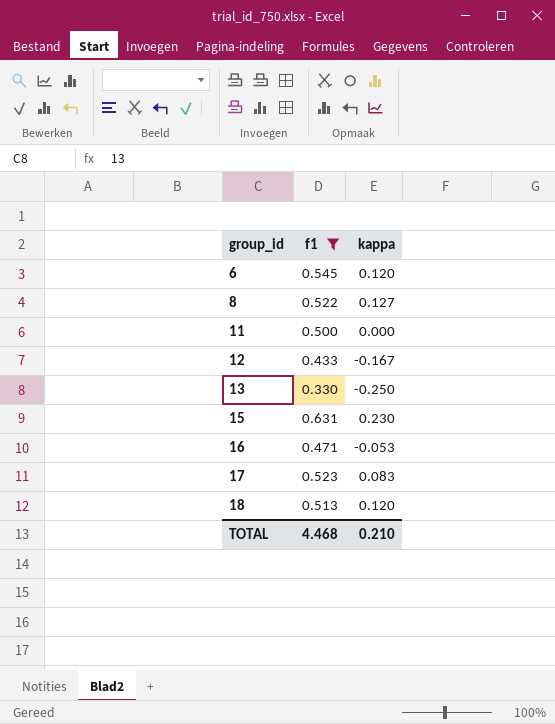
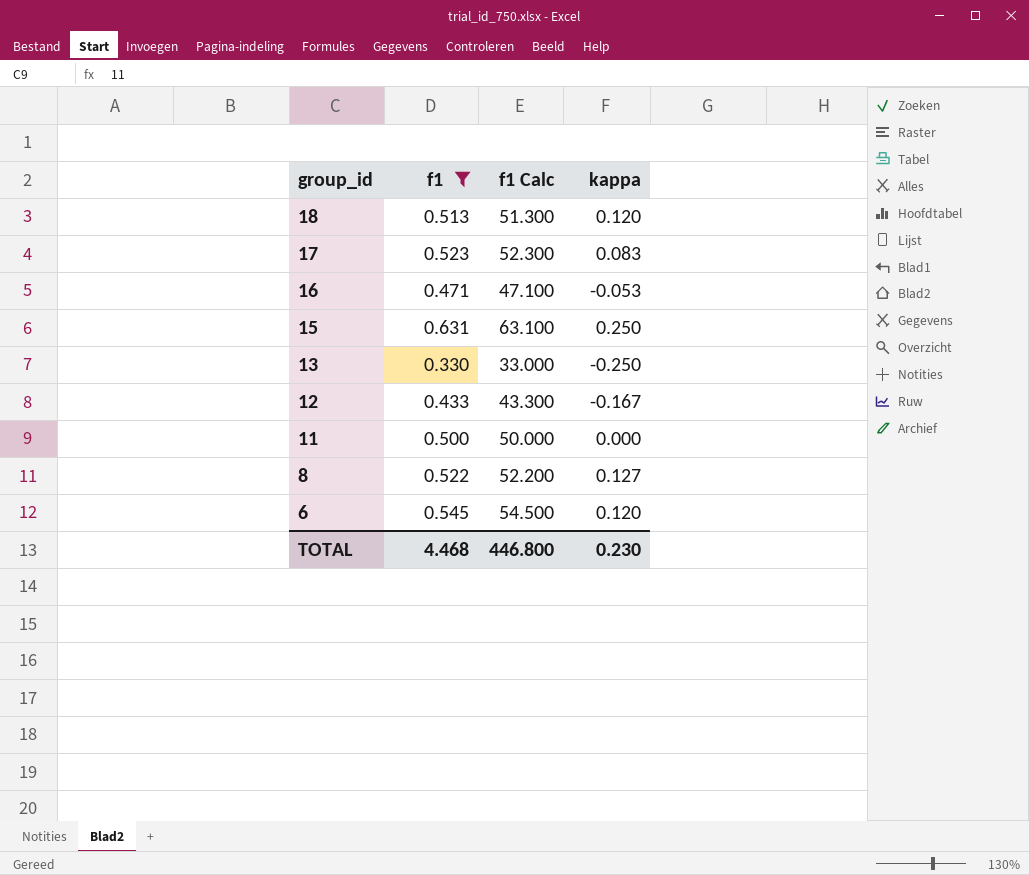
row order: group_id ascending -> group_id descending
column f1 Calc | formula: none -> [f1] * 100
15 | kappa: 0.230 -> 0.250
TOTAL | kappa: 0.210 -> 0.230

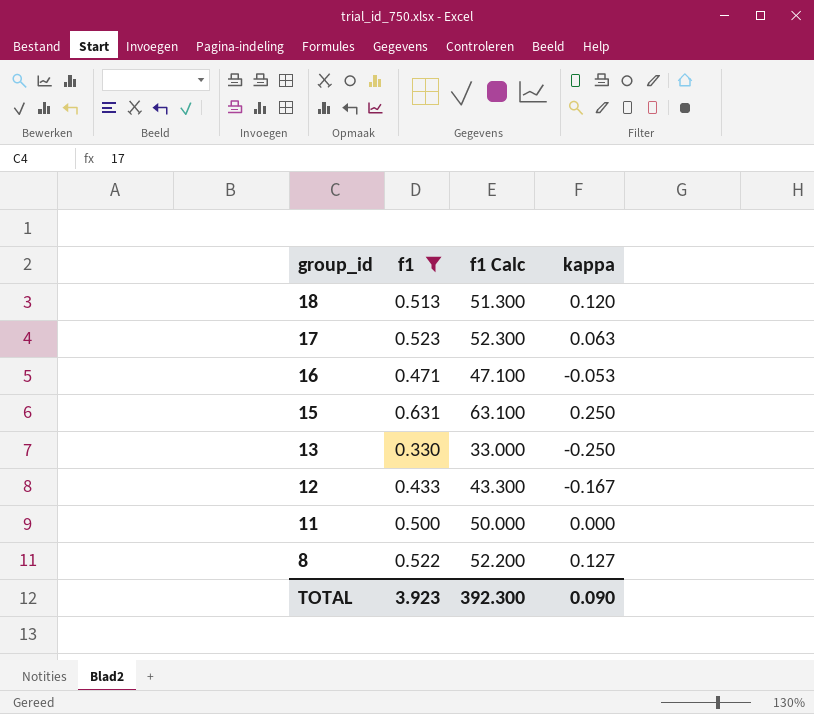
row 6: 0.545 | 54.500 | 0.120 -> none
17 | kappa: 0.083 -> 0.063
TOTAL | f1: 4.468 -> 3.923
TOTAL | f1 Calc: 446.800 -> 392.300
TOTAL | kappa: 0.230 -> 0.090

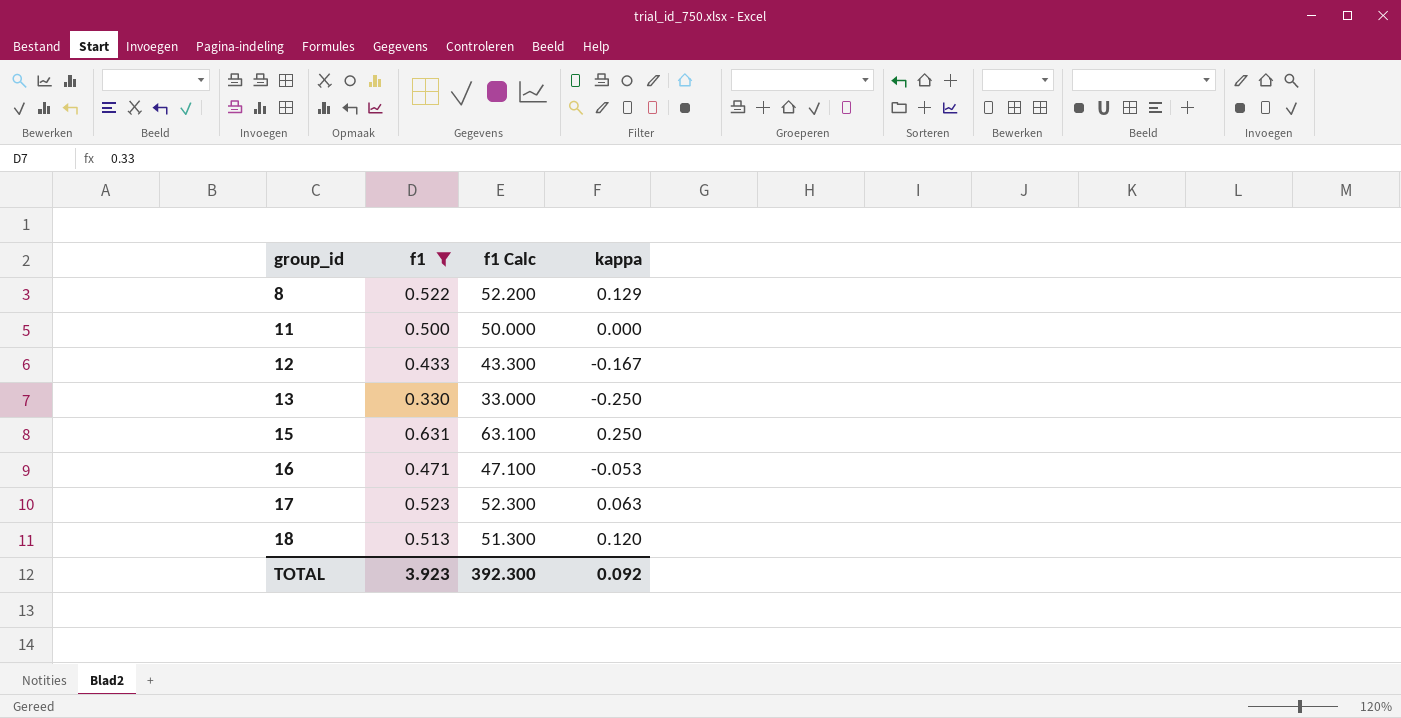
row order: group_id descending -> group_id ascending
8 | kappa: 0.127 -> 0.129
TOTAL | kappa: 0.090 -> 0.092

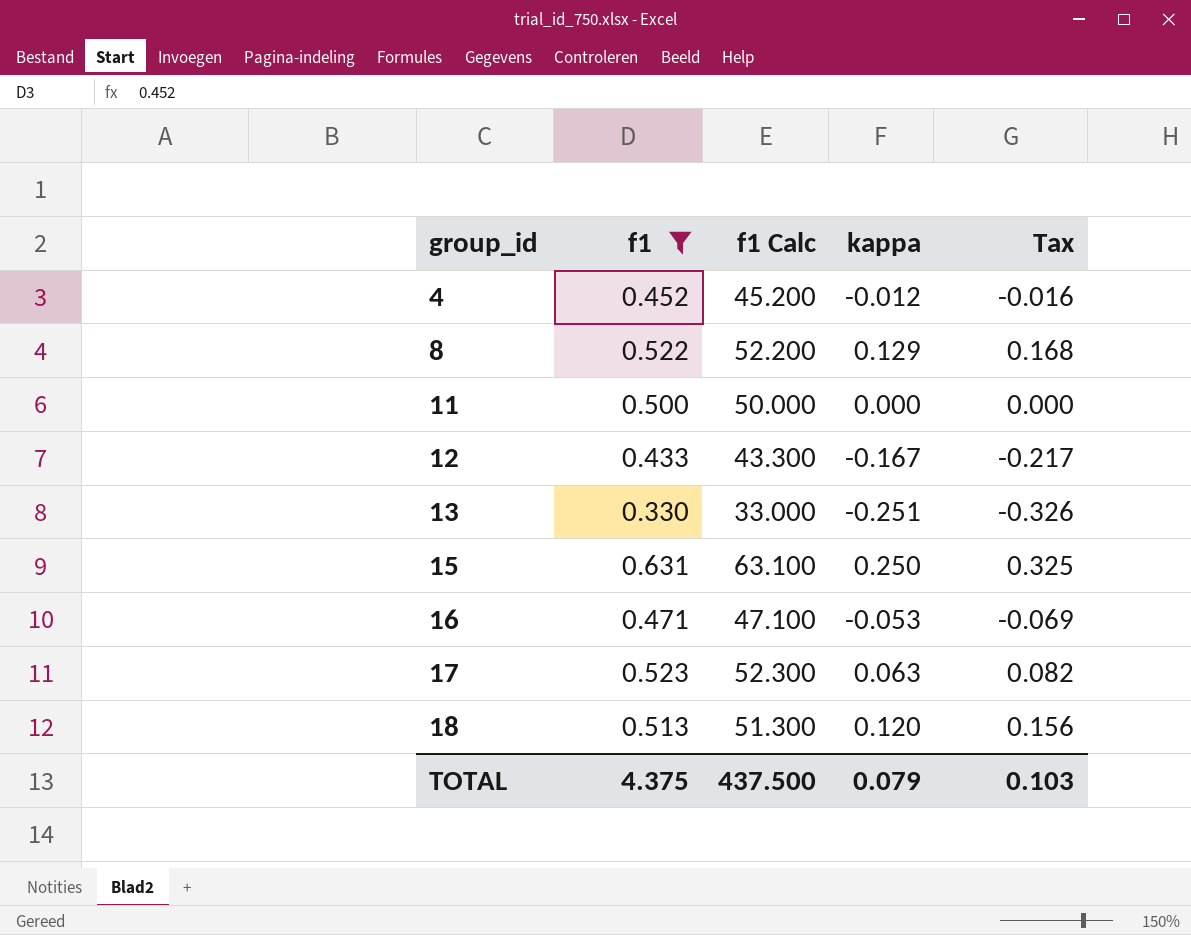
column Tax | formula: none -> [kappa] * 1.3
row 4: none -> 0.452 | 45.200 | -0.012 | -0.016
13 | kappa: -0.250 -> -0.251
TOTAL | f1: 3.923 -> 4.375
TOTAL | f1 Calc: 392.300 -> 437.500
TOTAL | kappa: 0.092 -> 0.079

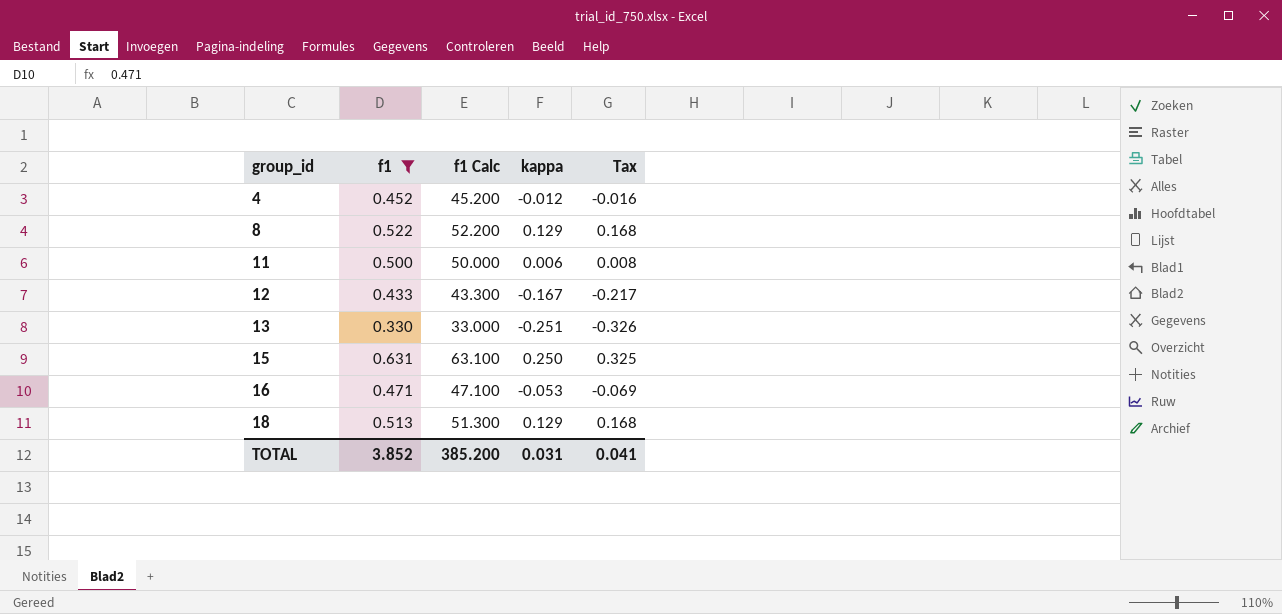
row 17: 0.523 | 52.300 | 0.063 | 0.082 -> none
11 | kappa: 0.000 -> 0.006
11 | Tax: 0.000 -> 0.008
18 | kappa: 0.120 -> 0.129
18 | Tax: 0.156 -> 0.168
TOTAL | f1: 4.375 -> 3.852
TOTAL | f1 Calc: 437.500 -> 385.200
TOTAL | kappa: 0.079 -> 0.031
TOTAL | Tax: 0.103 -> 0.041

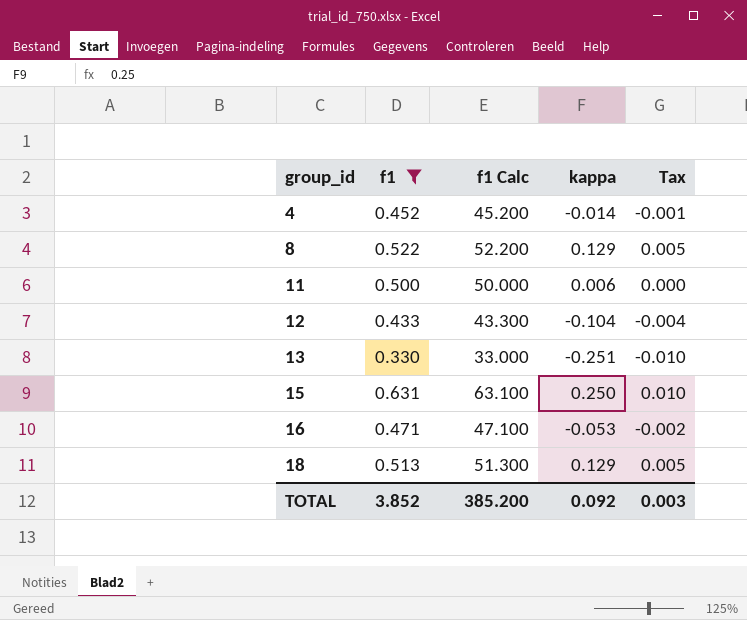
column Tax | formula: [kappa] * 1.3 -> [kappa] * 0.04
4 | kappa: -0.012 -> -0.014
12 | kappa: -0.167 -> -0.104
TOTAL | kappa: 0.031 -> 0.092
TOTAL | Tax: 0.041 -> 0.003

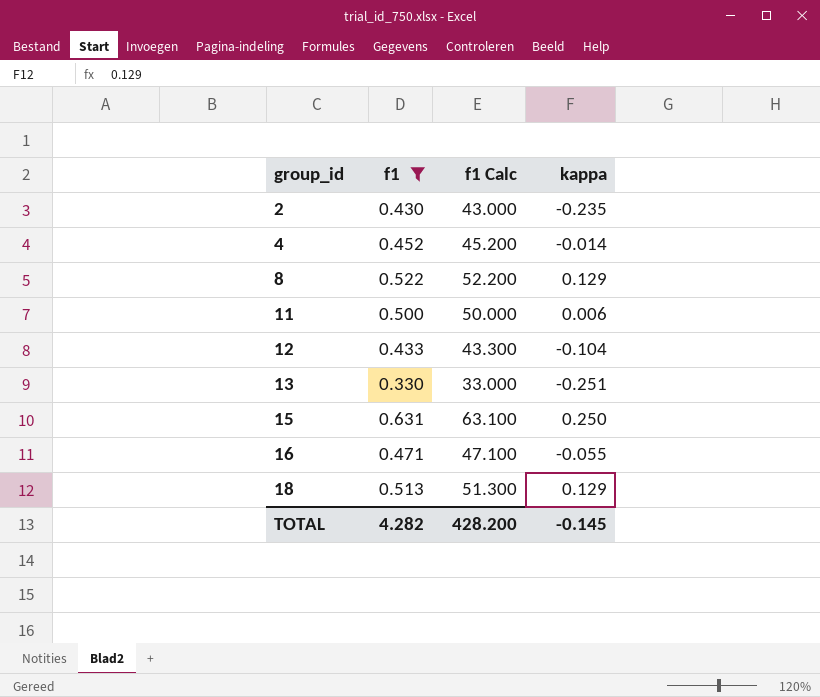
column Tax | formula: [kappa] * 0.04 -> none
row 2: none -> 0.430 | 43.000 | -0.235
16 | kappa: -0.053 -> -0.055
TOTAL | f1: 3.852 -> 4.282
TOTAL | f1 Calc: 385.200 -> 428.200
TOTAL | kappa: 0.092 -> -0.145

